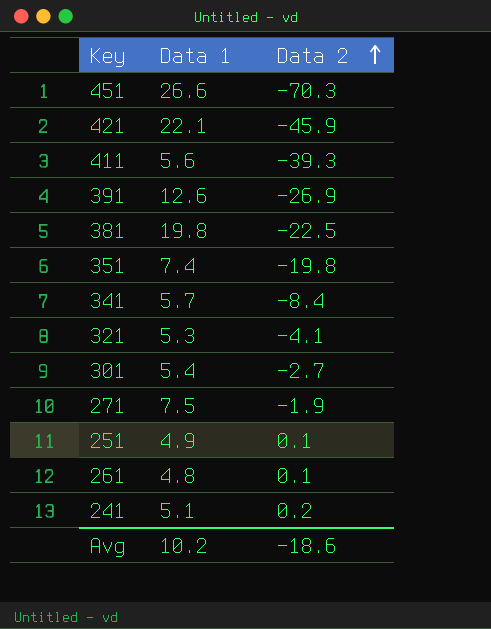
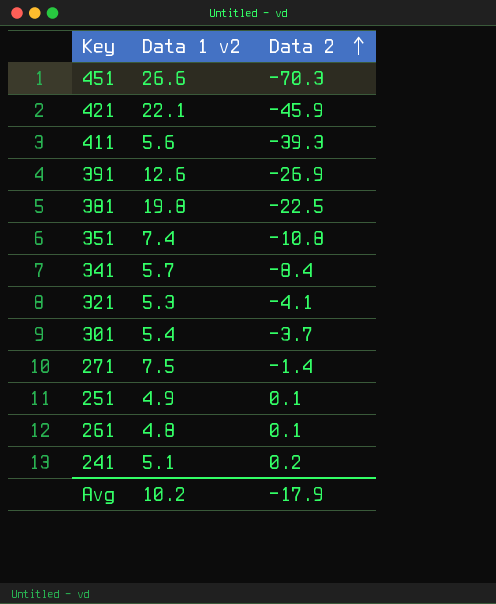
column name: Data 1 -> Data 1 v2
351 | Data 2: -19.8 -> -10.8
301 | Data 2: -2.7 -> -3.7
271 | Data 2: -1.9 -> -1.4
Avg | Data 2: -18.6 -> -17.9

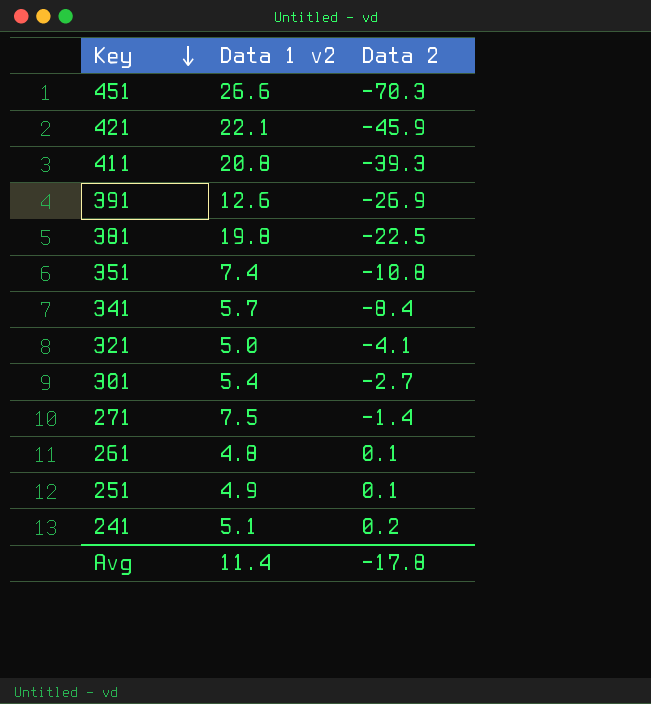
row order: Data 2 ascending -> Key descending
411 | Data 1 v2: 5.6 -> 20.8
321 | Data 1 v2: 5.3 -> 5.0
301 | Data 2: -3.7 -> -2.7
Avg | Data 1 v2: 10.2 -> 11.4
Avg | Data 2: -17.9 -> -17.8

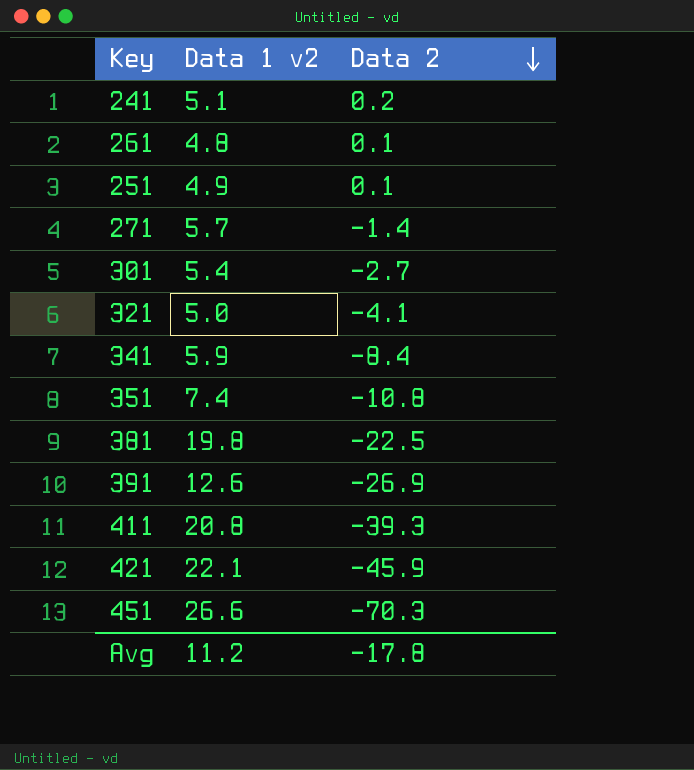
row order: Key descending -> Data 2 descending
271 | Data 1 v2: 7.5 -> 5.7
341 | Data 1 v2: 5.7 -> 5.9
Avg | Data 1 v2: 11.4 -> 11.2

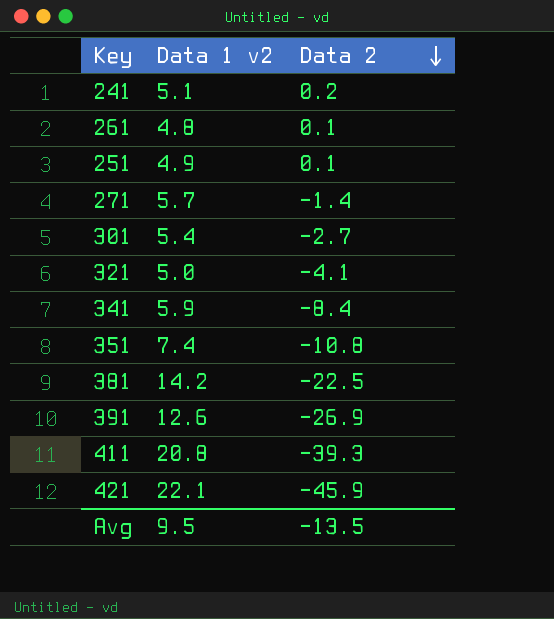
row 451: 26.6 | -70.3 -> none
381 | Data 1 v2: 19.8 -> 14.2
Avg | Data 1 v2: 11.2 -> 9.5
Avg | Data 2: -17.8 -> -13.5

